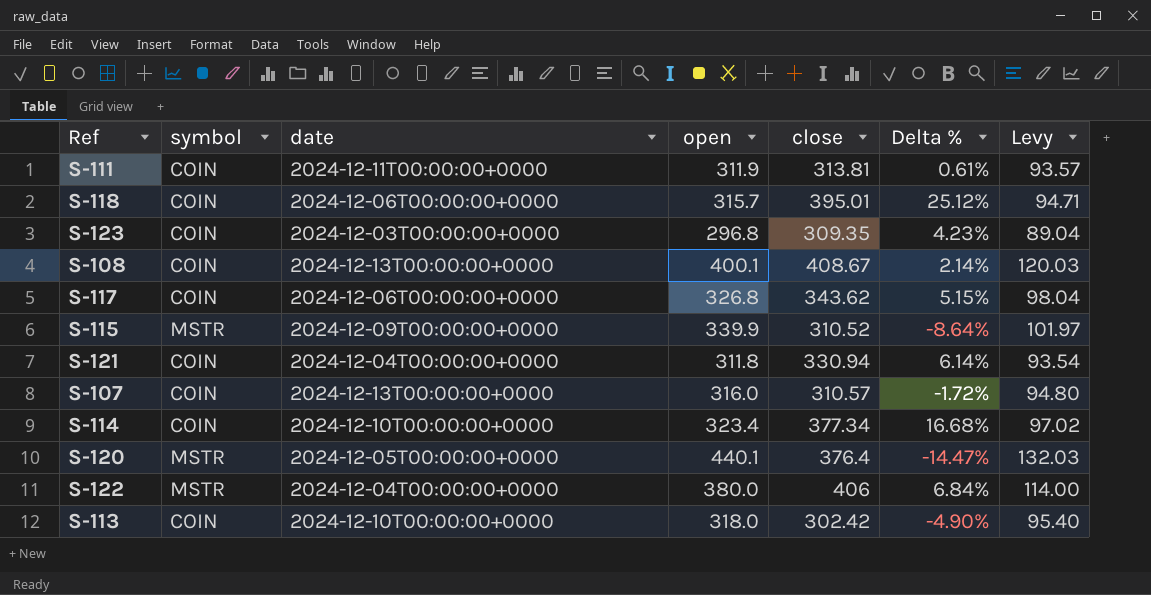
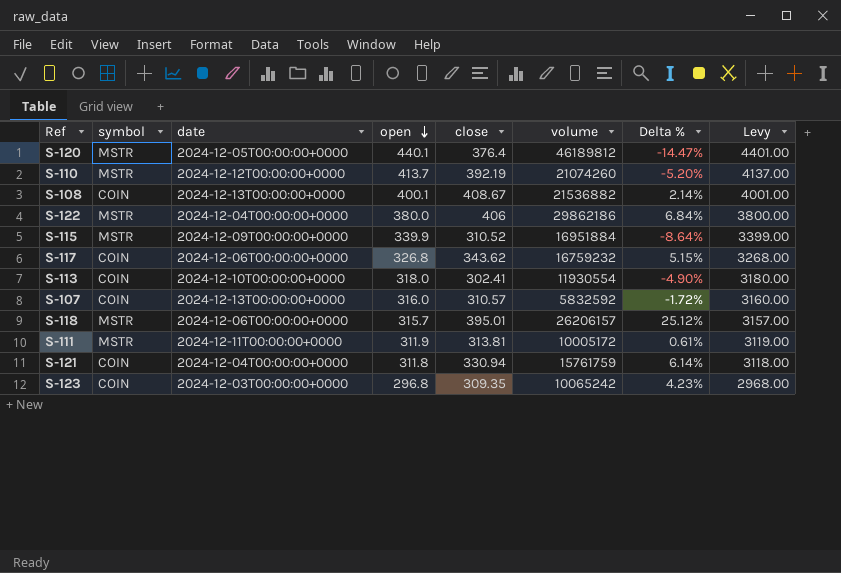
row order: none -> open descending
column volume | position: none -> 6
column Levy | formula: [open] * 0.3 -> [open] * 10
row S-114: COIN | 2024-12-10T00:00:00+0000 | 323.4 | 377.34 | 16.68% | 97.02 -> none
row S-110: none -> MSTR | 2024-12-12T00:00:00+0000 | 413.7 | 392.19 | 21074260 | -5.20% | 4137.00
S-113 | close: 302.42 -> 302.41
S-118 | symbol: COIN -> MSTR
S-111 | symbol: COIN -> MSTR

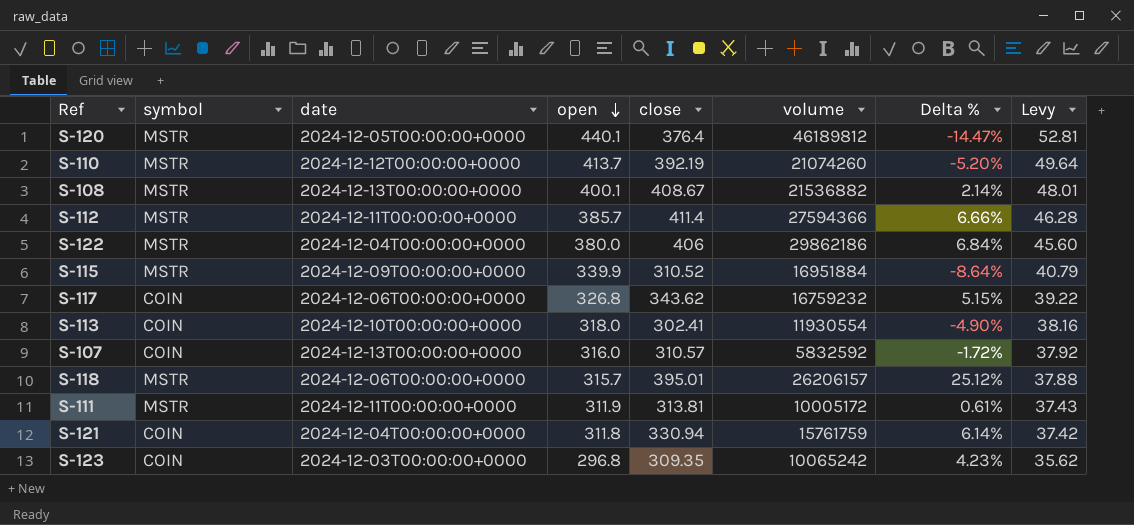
column Levy | formula: [open] * 10 -> [open] * 0.12
S-108 | symbol: COIN -> MSTR
row S-112: none -> MSTR | 2024-12-11T00:00:00+0000 | 385.7 | 411.4 | 27594366 | 6.66% | 46.28

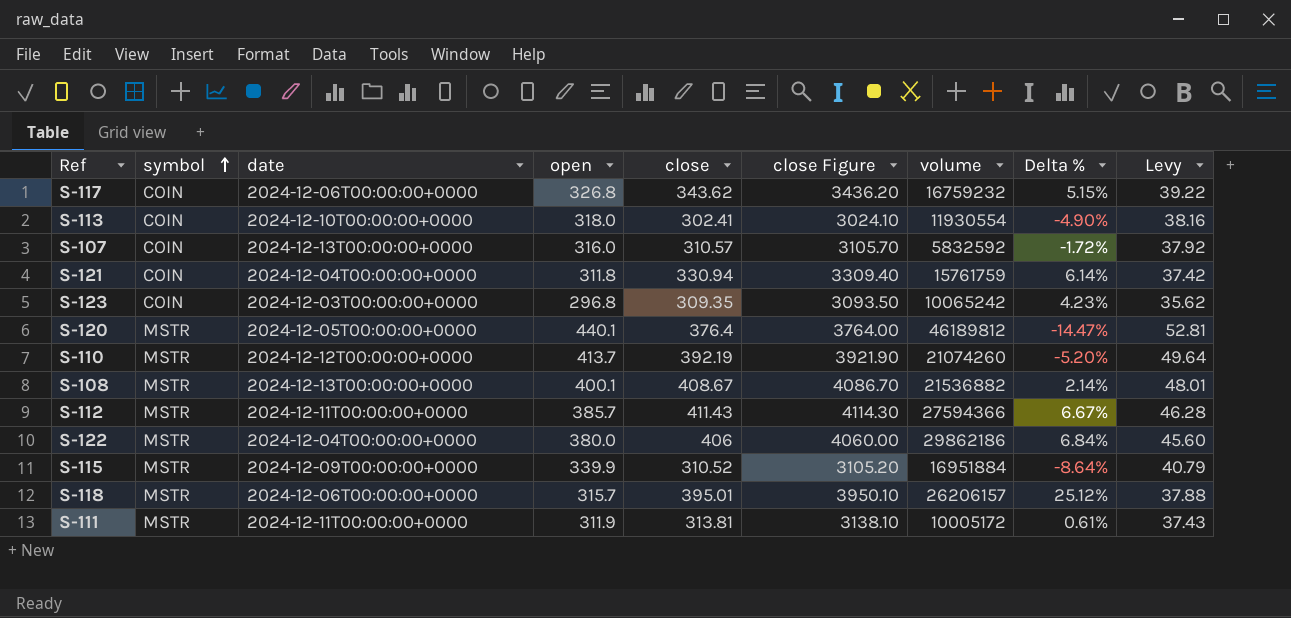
row order: open descending -> symbol ascending
column close Figure | formula: none -> [close] * 10
S-112 | close: 411.4 -> 411.43
S-112 | Delta %: 6.66% -> 6.67%

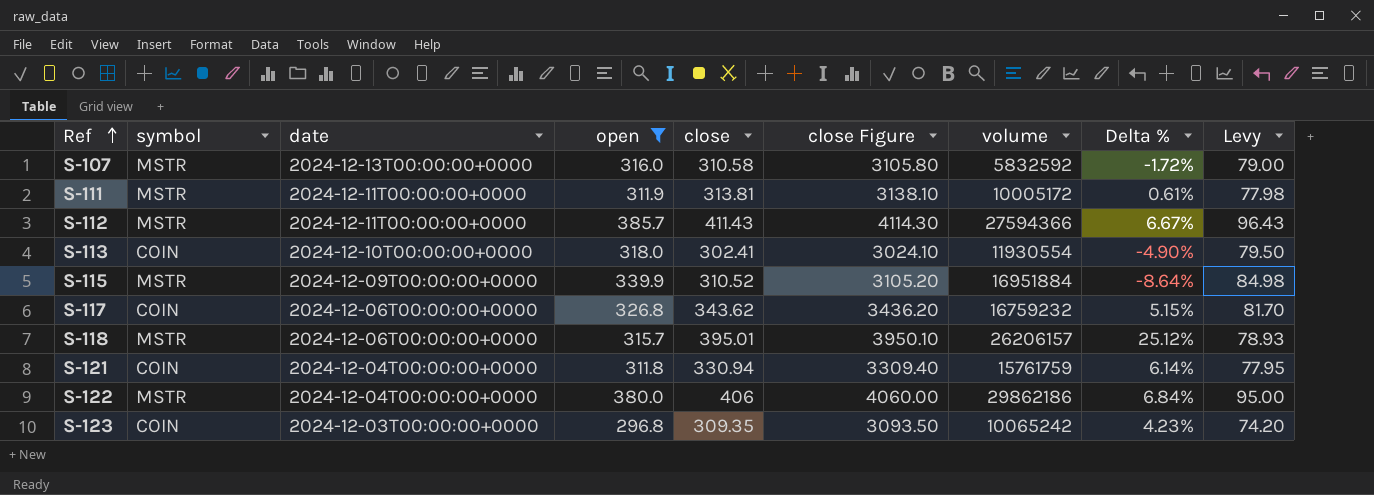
filter: none -> open <= 385.7
row order: symbol ascending -> Ref ascending
column Levy | formula: [open] * 0.12 -> [open] * 0.25
S-107 | symbol: COIN -> MSTR
S-107 | close: 310.57 -> 310.58
S-107 | close Figure: 3105.70 -> 3105.80

